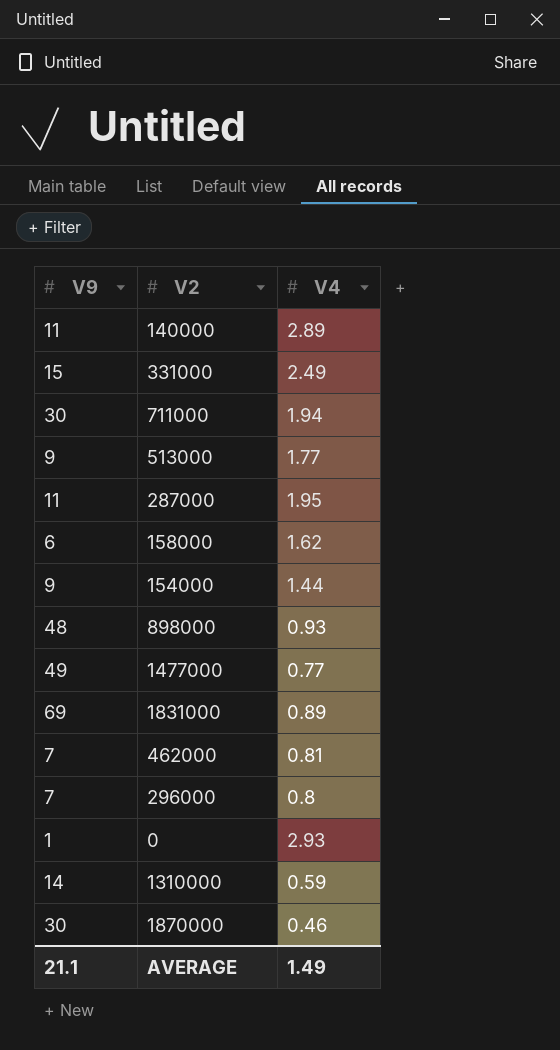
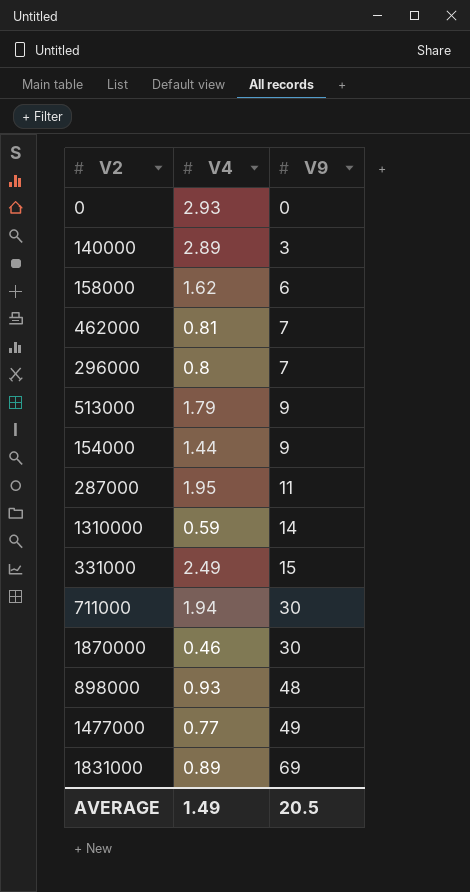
row order: none -> V9 ascending
column V9 | position: 1 -> 3
0 | V9: 1 -> 0
140000 | V9: 11 -> 3
513000 | V4: 1.77 -> 1.79
AVERAGE | V9: 21.1 -> 20.5

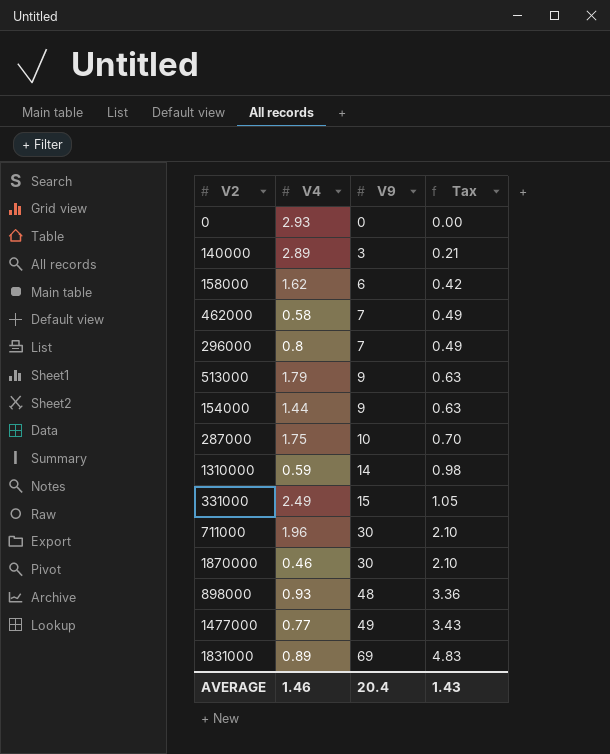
column Tax | formula: none -> [V9] * 0.07
462000 | V4: 0.81 -> 0.58
287000 | V4: 1.95 -> 1.75
287000 | V9: 11 -> 10
711000 | V4: 1.94 -> 1.96
AVERAGE | V4: 1.49 -> 1.46
AVERAGE | V9: 20.5 -> 20.4

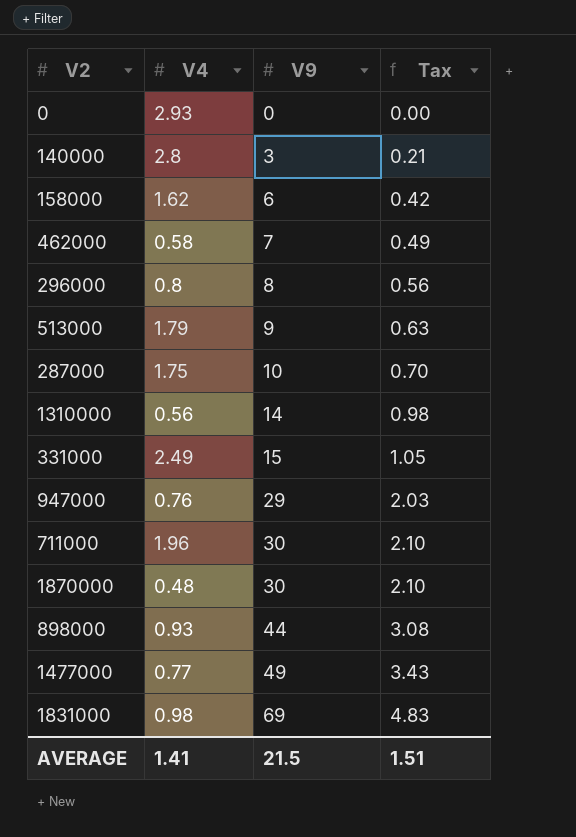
row 154000: 1.44 | 9 | 0.63 -> none
140000 | V4: 2.89 -> 2.8
296000 | V9: 7 -> 8
296000 | Tax: 0.49 -> 0.56
1310000 | V4: 0.59 -> 0.56
row 947000: none -> 0.76 | 29 | 2.03
1870000 | V4: 0.46 -> 0.48
898000 | V9: 48 -> 44
898000 | Tax: 3.36 -> 3.08
1831000 | V4: 0.89 -> 0.98
AVERAGE | V4: 1.46 -> 1.41
AVERAGE | V9: 20.4 -> 21.5
AVERAGE | Tax: 1.43 -> 1.51

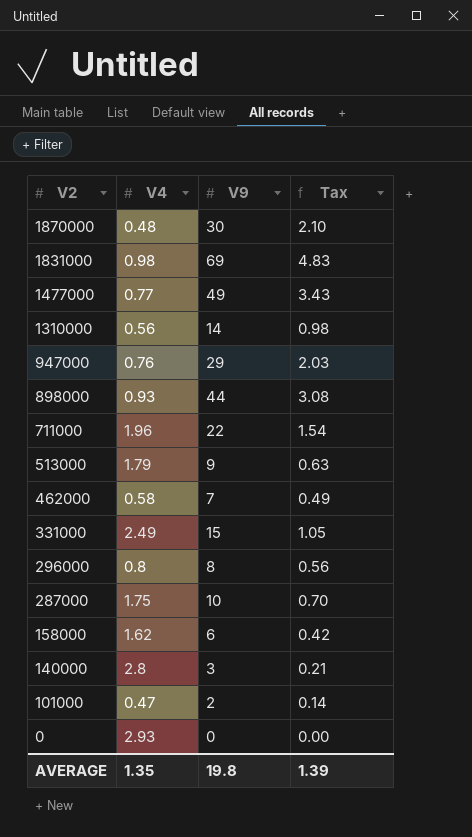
row order: V9 ascending -> V2 descending
711000 | V9: 30 -> 22
711000 | Tax: 2.10 -> 1.54
row 101000: none -> 0.47 | 2 | 0.14
AVERAGE | V4: 1.41 -> 1.35
AVERAGE | V9: 21.5 -> 19.8
AVERAGE | Tax: 1.51 -> 1.39

